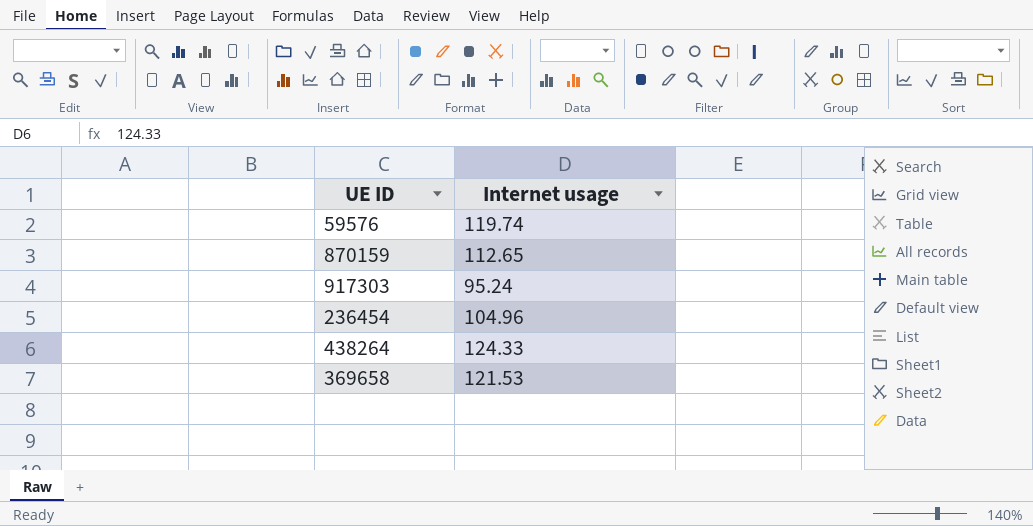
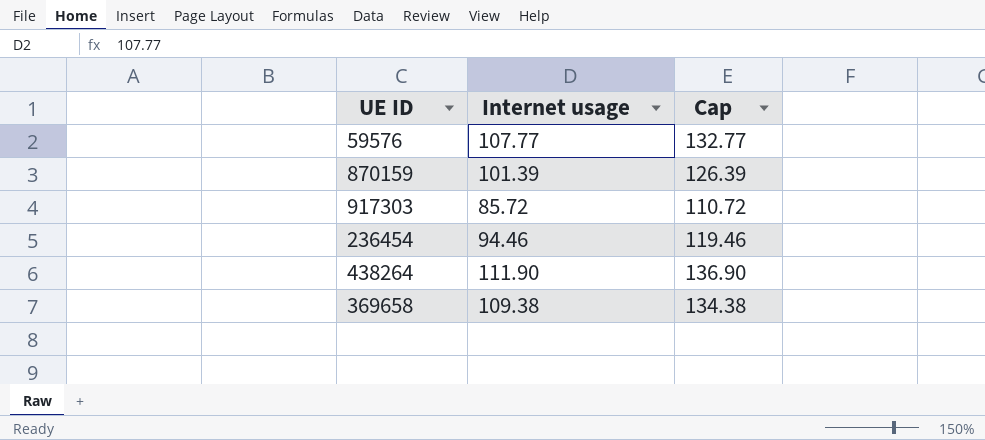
column Cap | formula: none -> [Internet usage] + 25
59576 | Internet usage: 119.74 -> 107.77
870159 | Internet usage: 112.65 -> 101.39
917303 | Internet usage: 95.24 -> 85.72
236454 | Internet usage: 104.96 -> 94.46
438264 | Internet usage: 124.33 -> 111.90
369658 | Internet usage: 121.53 -> 109.38

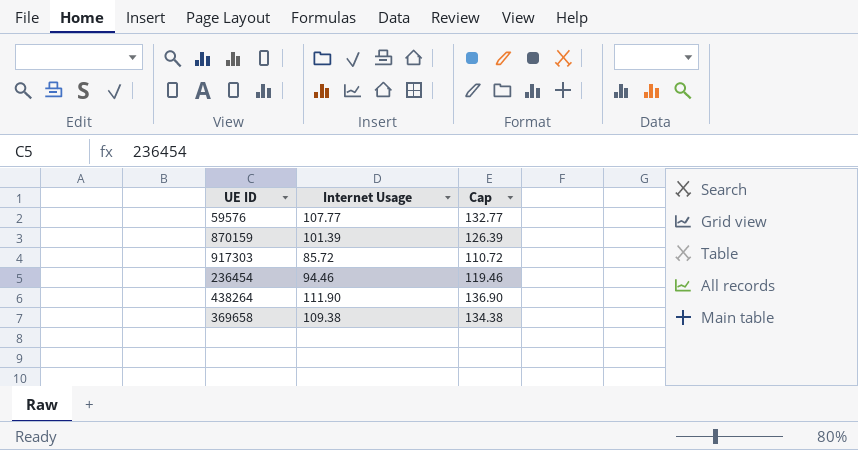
column name: Internet usage -> Internet Usage

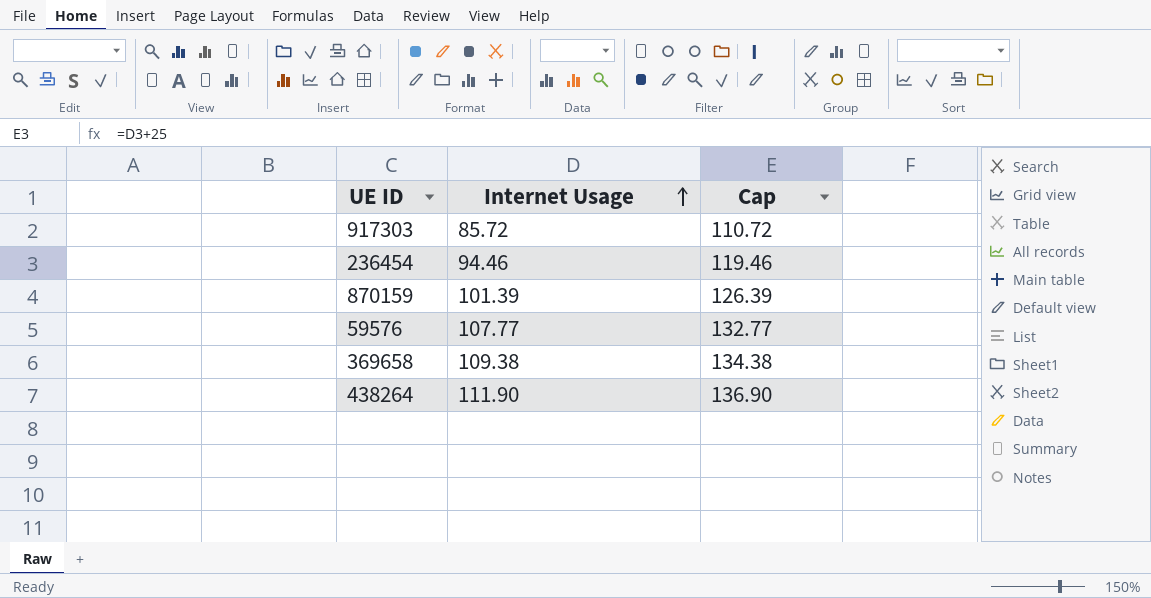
row order: none -> Internet Usage ascending

